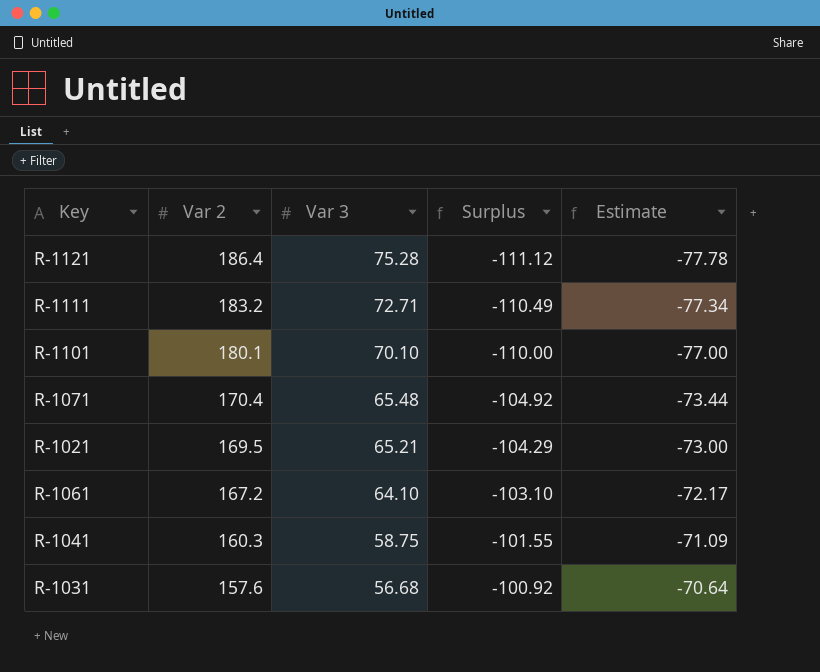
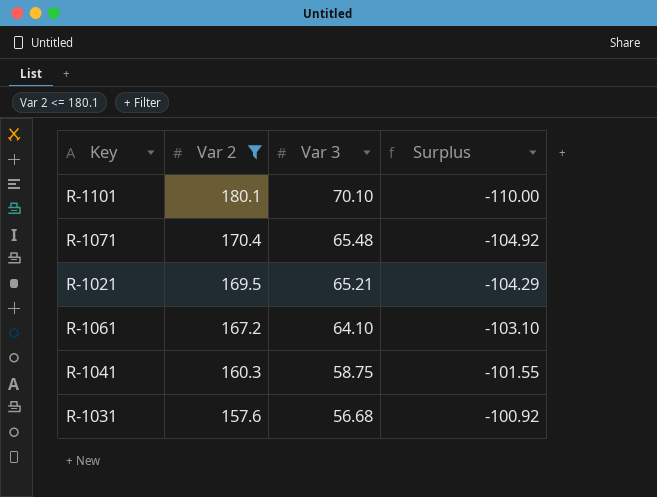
filter: none -> Var 2 <= 180.1
column Estimate | formula: [Surplus] * 0.7 -> none

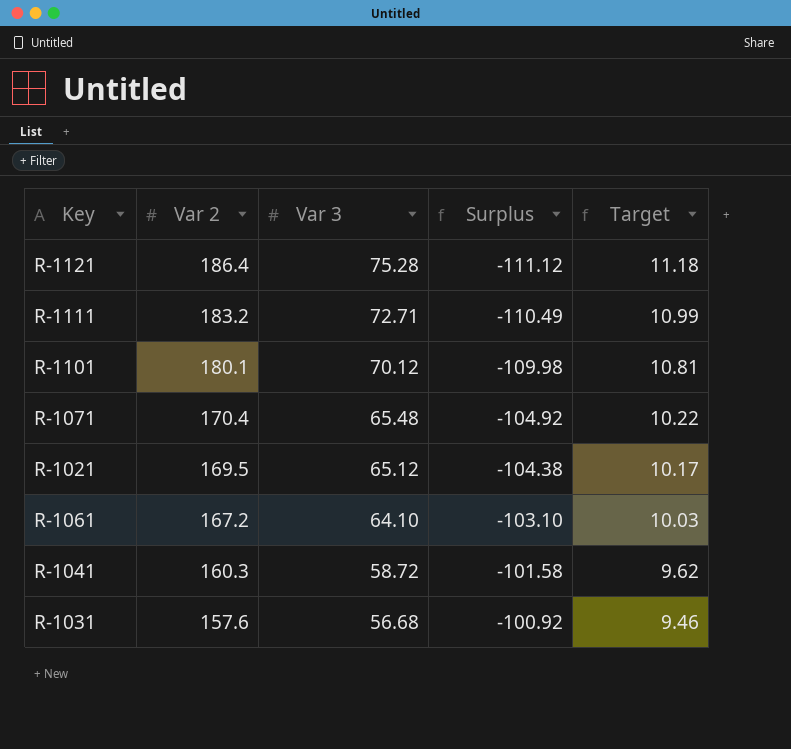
filter: Var 2 <= 180.1 -> none
column Target | formula: none -> [Var 2] * 0.06
R-1101 | Var 3: 70.10 -> 70.12
R-1101 | Surplus: -110.00 -> -109.98
R-1021 | Var 3: 65.21 -> 65.12
R-1021 | Surplus: -104.29 -> -104.38
R-1041 | Var 3: 58.75 -> 58.72
R-1041 | Surplus: -101.55 -> -101.58

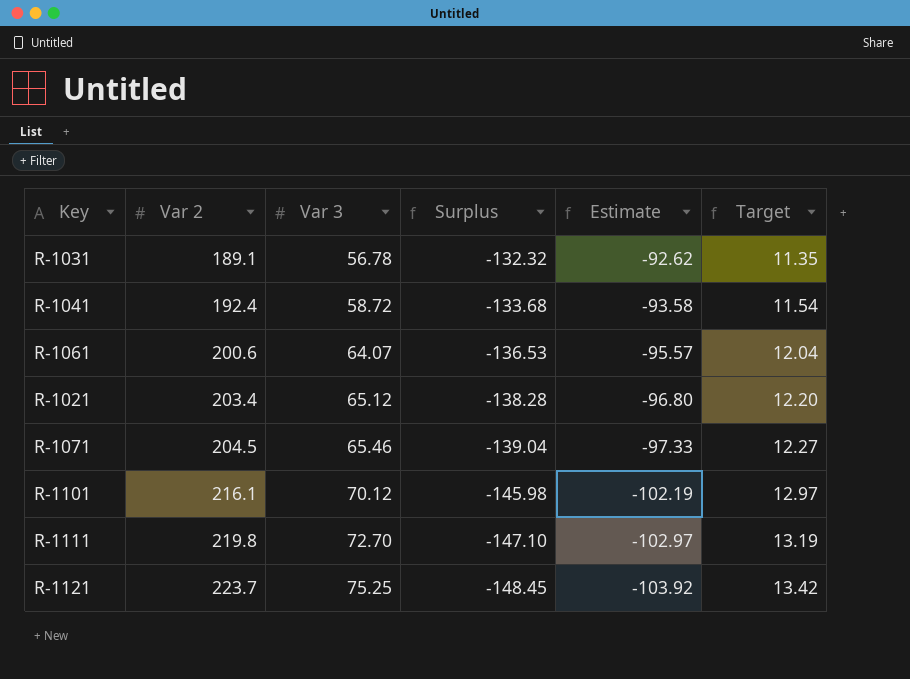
row order: Var 2 descending -> Var 2 ascending
column Estimate | formula: none -> [Surplus] * 0.7
R-1031 | Var 2: 157.6 -> 189.1
R-1031 | Var 3: 56.68 -> 56.78
R-1031 | Surplus: -100.92 -> -132.32
R-1031 | Target: 9.46 -> 11.35
R-1041 | Var 2: 160.3 -> 192.4
R-1041 | Surplus: -101.58 -> -133.68
R-1041 | Target: 9.62 -> 11.54
R-1061 | Var 2: 167.2 -> 200.6
R-1061 | Var 3: 64.10 -> 64.07
R-1061 | Surplus: -103.10 -> -136.53
R-1061 | Target: 10.03 -> 12.04
R-1021 | Var 2: 169.5 -> 203.4
R-1021 | Surplus: -104.38 -> -138.28
R-1021 | Target: 10.17 -> 12.20
R-1071 | Var 2: 170.4 -> 204.5
R-1071 | Var 3: 65.48 -> 65.46
R-1071 | Surplus: -104.92 -> -139.04
R-1071 | Target: 10.22 -> 12.27
R-1101 | Var 2: 180.1 -> 216.1
R-1101 | Surplus: -109.98 -> -145.98
R-1101 | Target: 10.81 -> 12.97
R-1111 | Var 2: 183.2 -> 219.8
R-1111 | Var 3: 72.71 -> 72.70
R-1111 | Surplus: -110.49 -> -147.10
R-1111 | Target: 10.99 -> 13.19
R-1121 | Var 2: 186.4 -> 223.7
R-1121 | Var 3: 75.28 -> 75.25
R-1121 | Surplus: -111.12 -> -148.45
R-1121 | Target: 11.18 -> 13.42

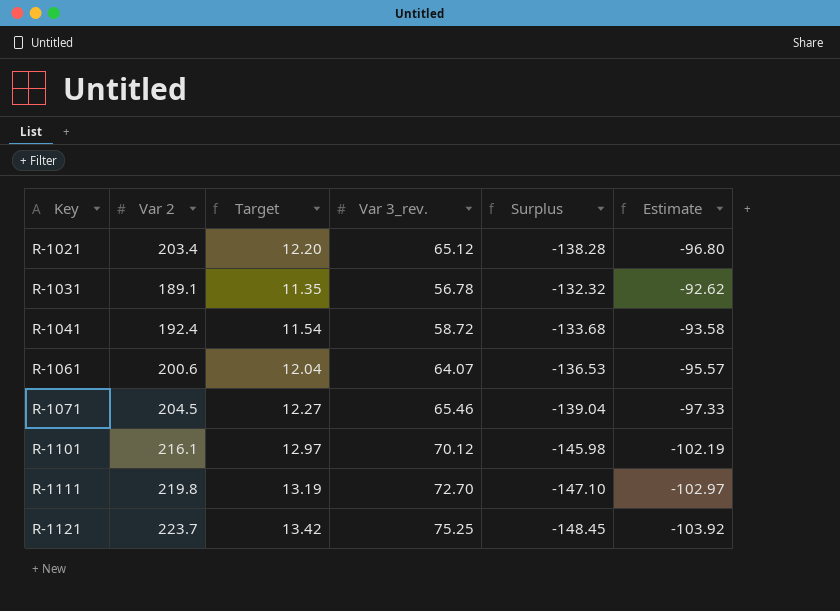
row order: Var 2 ascending -> Key ascending
column Target | position: 6 -> 3
column name: Var 3 -> Var 3_rev.

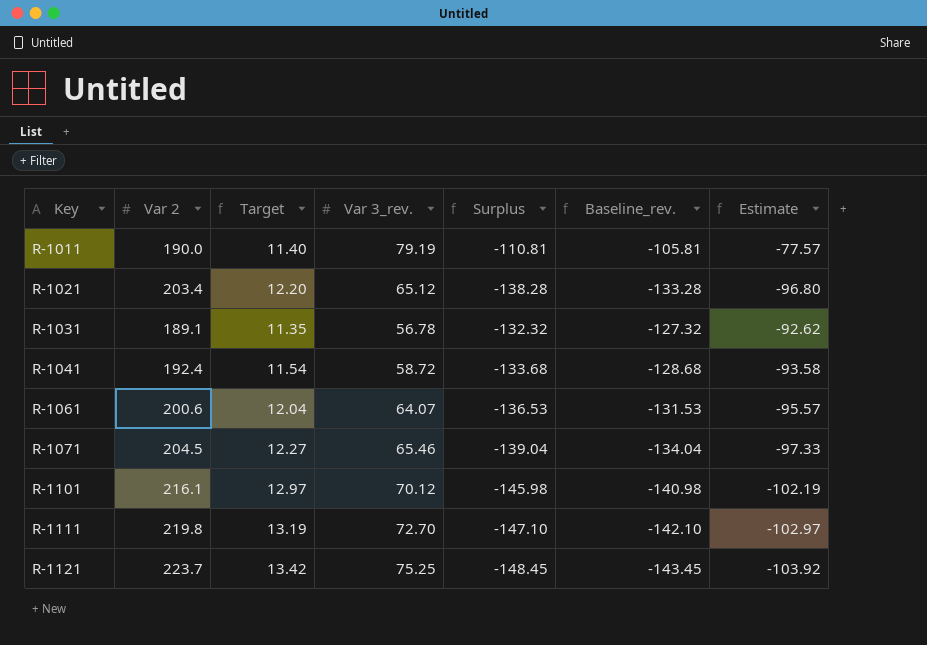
column Baseline_rev. | formula: none -> [Surplus] + 5
row R-1011: none -> 190.0 | 11.40 | 79.19 | -110.81 | -105.81 | -77.57

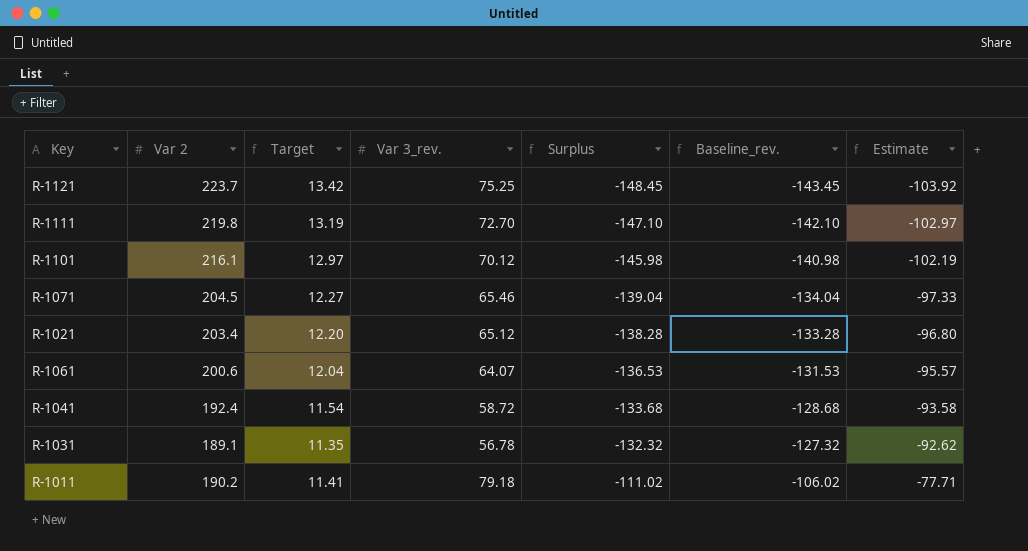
row order: Key ascending -> Surplus ascending
R-1011 | Var 2: 190.0 -> 190.2
R-1011 | Target: 11.40 -> 11.41
R-1011 | Var 3_rev.: 79.19 -> 79.18
R-1011 | Surplus: -110.81 -> -111.02
R-1011 | Baseline_rev.: -105.81 -> -106.02
R-1011 | Estimate: -77.57 -> -77.71

